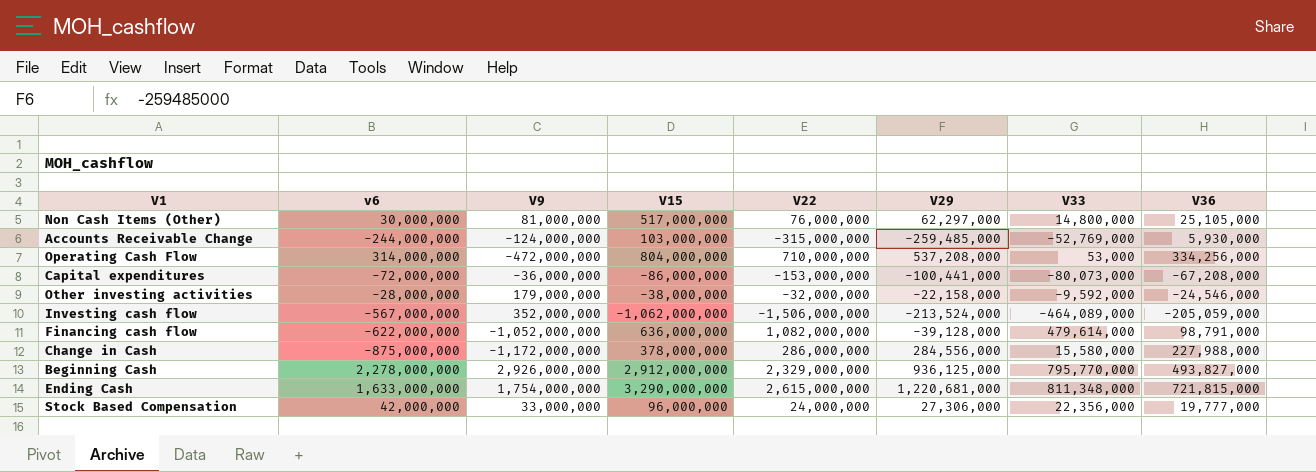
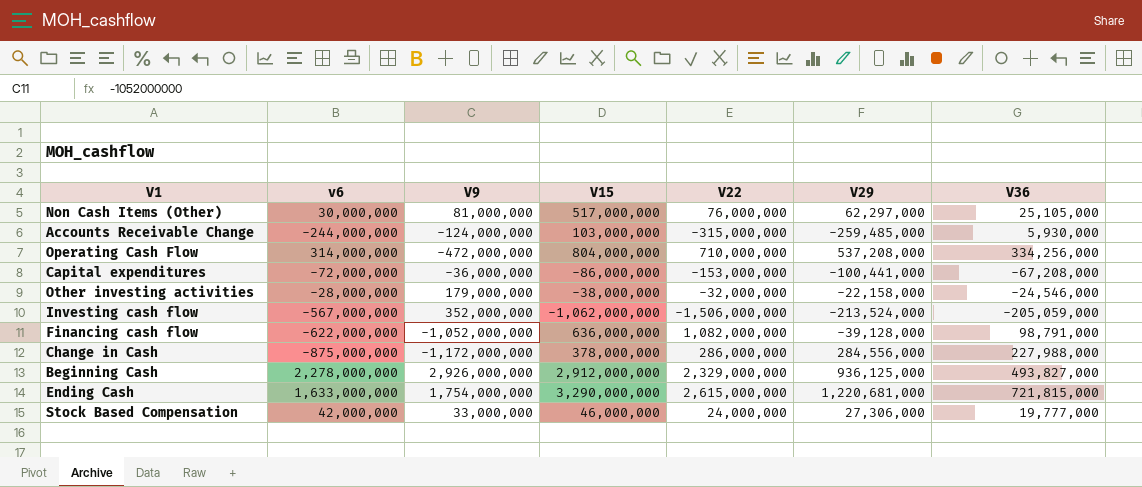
column V33 | position: 7 -> none
Stock Based Compensation | V15: 96,000,000 -> 46,000,000

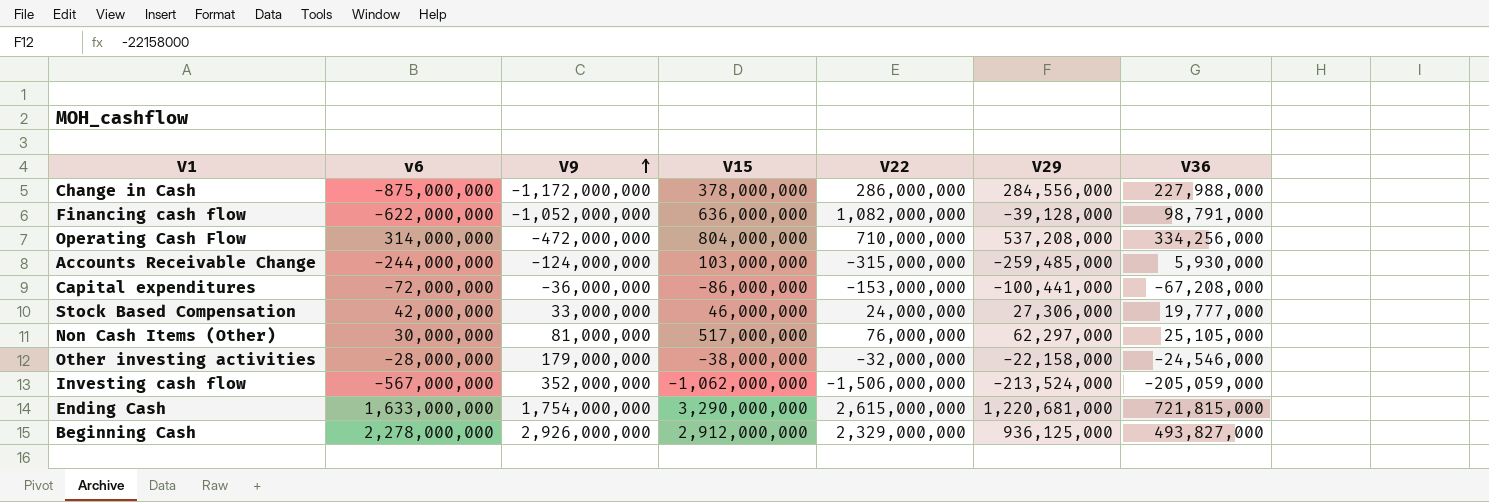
row order: none -> V9 ascending

